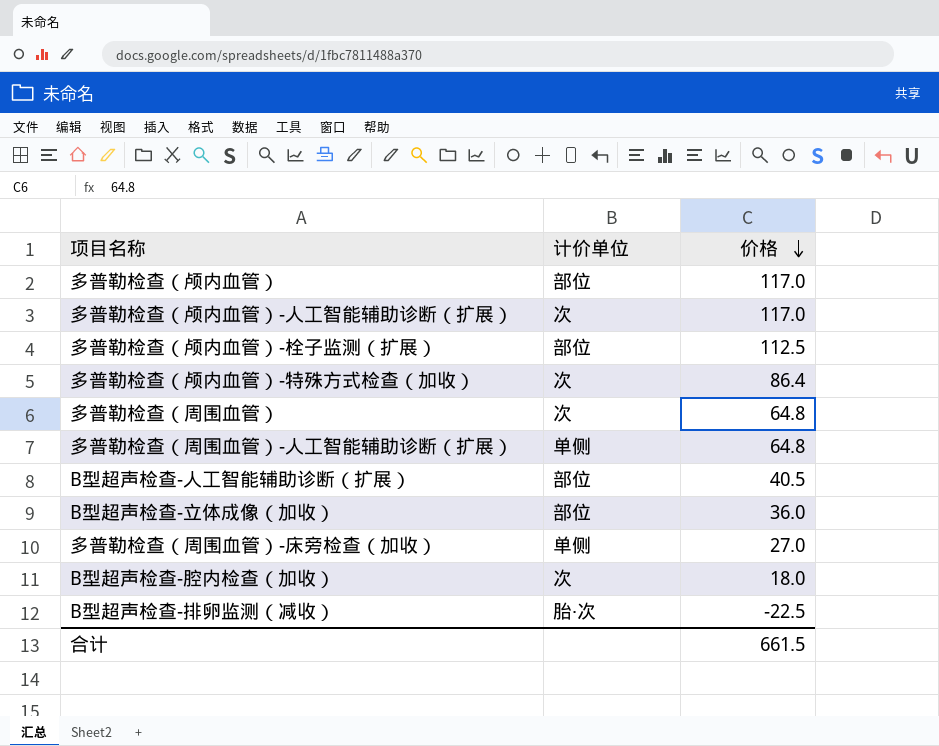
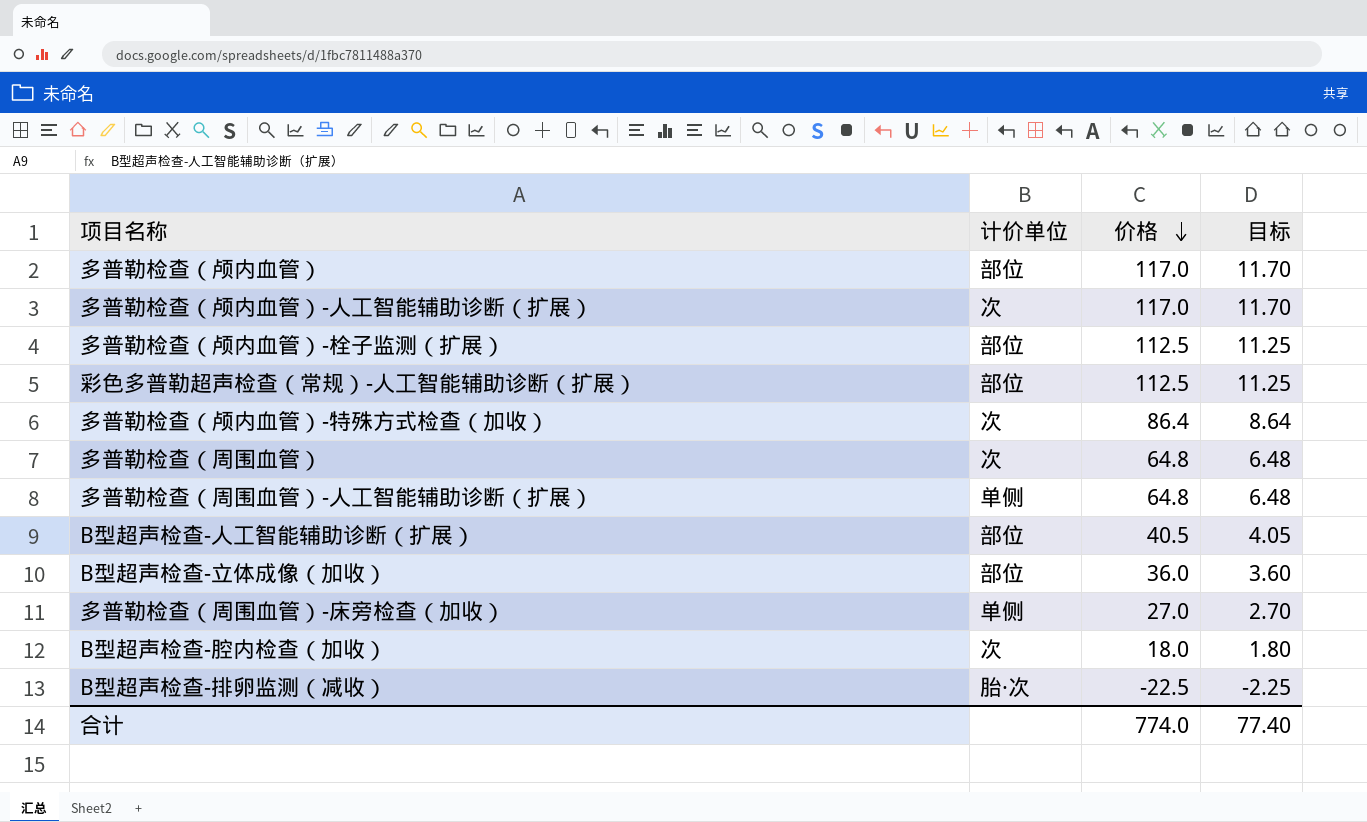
column 目标 | formula: none -> [价格] * 0.1
row 彩色多普勒超声检查（常规）-人工智能辅助诊断（扩展）: none -> 部位 | 112.5 | 11.25
合计 | 价格: 661.5 -> 774.0

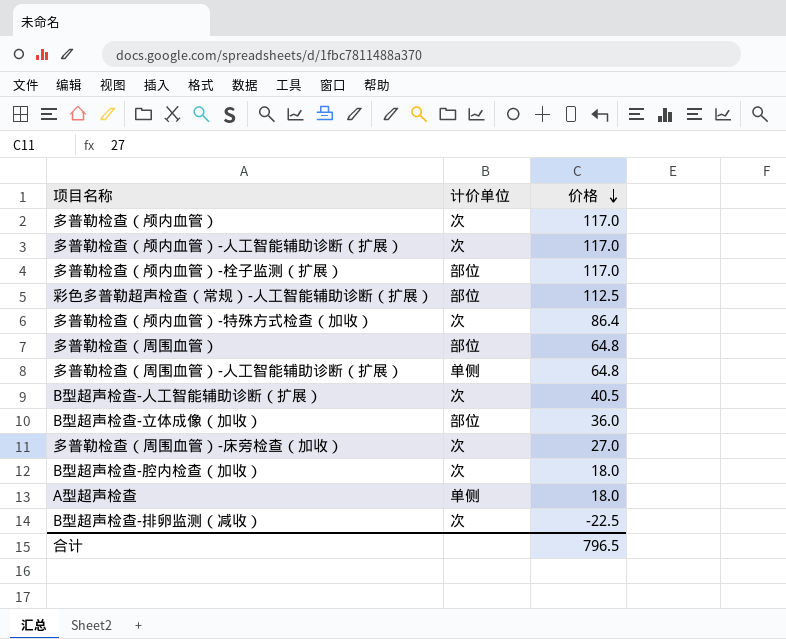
column 目标 | formula: [价格] * 0.1 -> none
多普勒检查（颅内血管） | 计价单位: 部位 -> 次
多普勒检查（颅内血管）-栓子监测（扩展） | 价格: 112.5 -> 117.0
多普勒检查（周围血管） | 计价单位: 次 -> 部位
B型超声检查-人工智能辅助诊断（扩展） | 计价单位: 部位 -> 次
多普勒检查（周围血管）-床旁检查（加收） | 计价单位: 单侧 -> 次
row A型超声检查: none -> 单侧 | 18.0
B型超声检查-排卵监测（减收） | 计价单位: 胎·次 -> 次
合计 | 价格: 774.0 -> 796.5

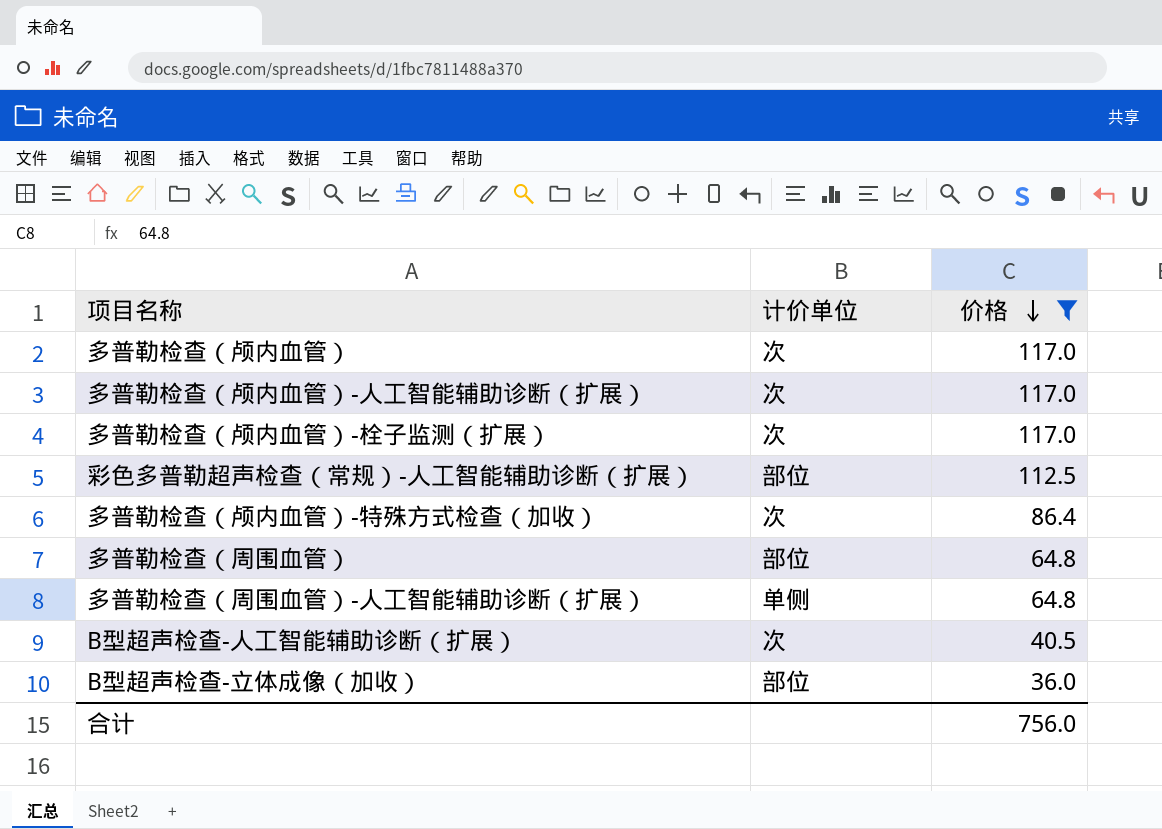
filter: none -> 价格 >= 36.0
多普勒检查（颅内血管）-栓子监测（扩展） | 计价单位: 部位 -> 次
合计 | 价格: 796.5 -> 756.0

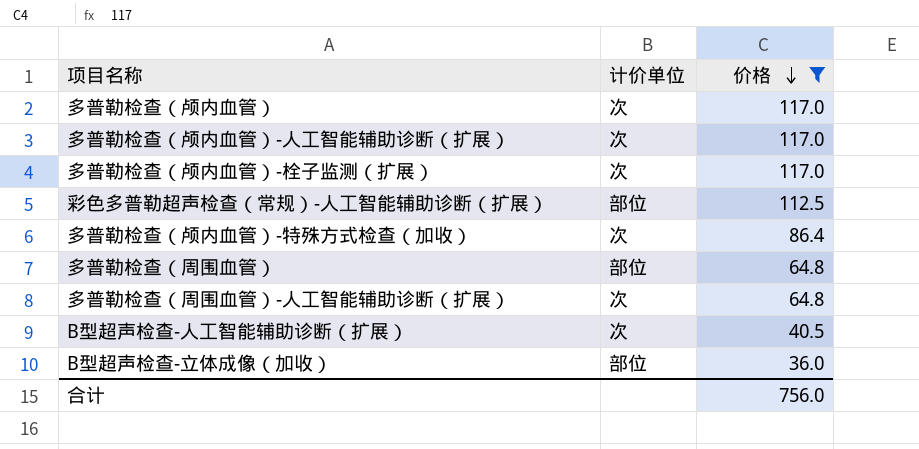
多普勒检查（周围血管）-人工智能辅助诊断（扩展） | 计价单位: 单侧 -> 次

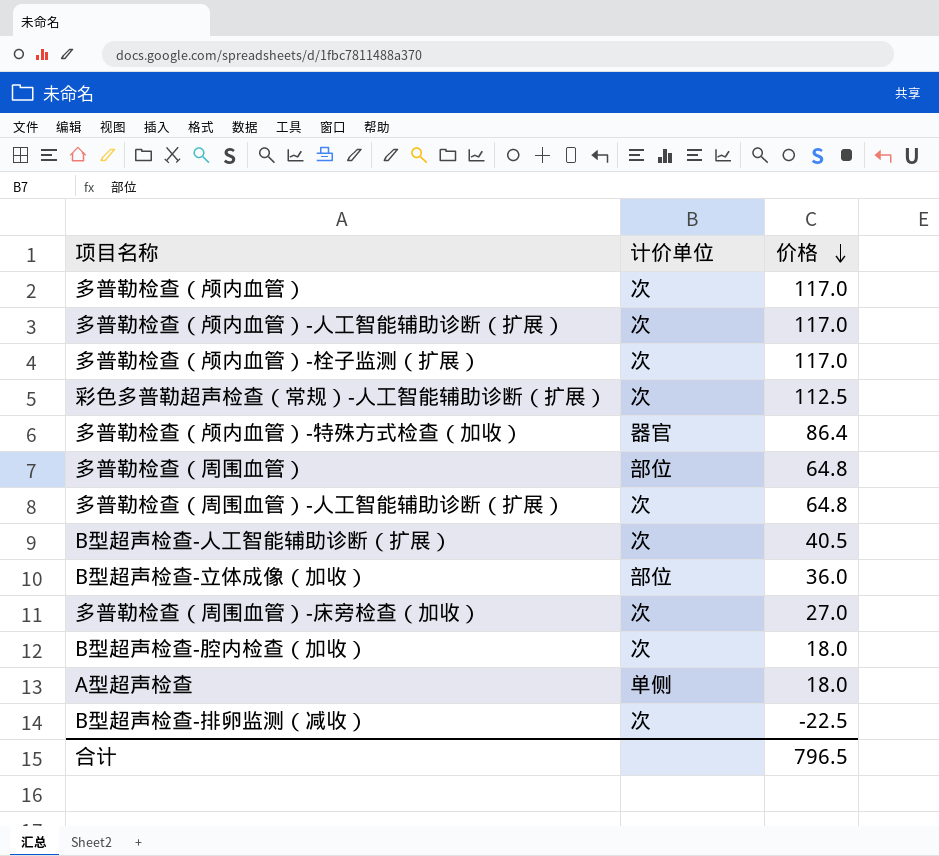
filter: 价格 >= 36.0 -> none
彩色多普勒超声检查（常规）-人工智能辅助诊断（扩展） | 计价单位: 部位 -> 次
多普勒检查（颅内血管）-特殊方式检查（加收） | 计价单位: 次 -> 器官
合计 | 价格: 756.0 -> 796.5

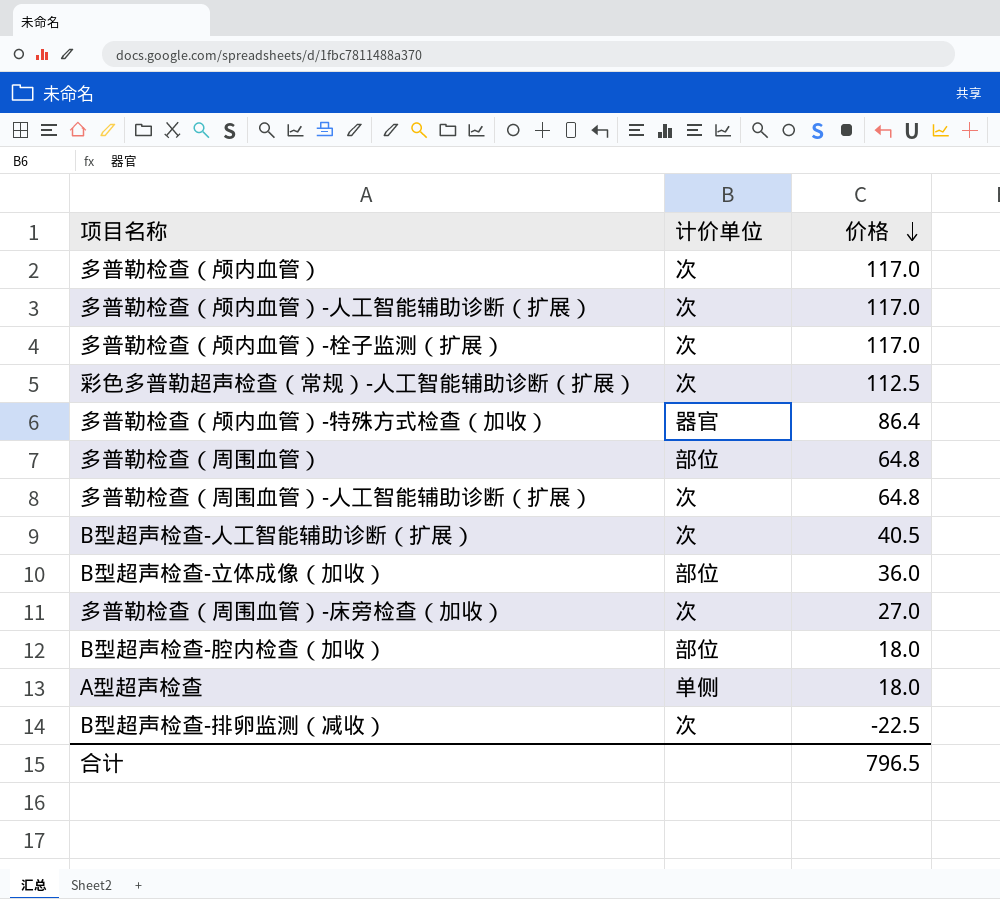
B型超声检查-腔内检查（加收） | 计价单位: 次 -> 部位

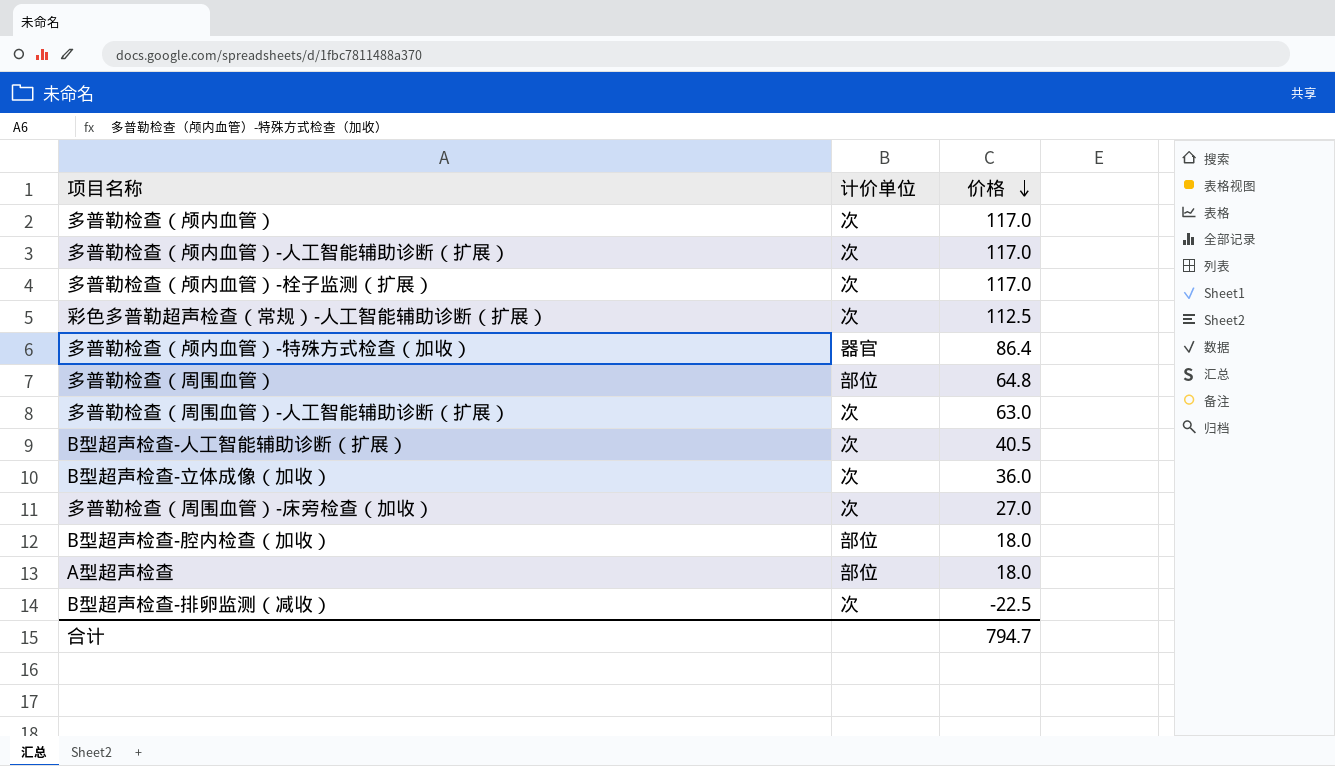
多普勒检查（周围血管）-人工智能辅助诊断（扩展） | 价格: 64.8 -> 63.0
B型超声检查-立体成像（加收） | 计价单位: 部位 -> 次
A型超声检查 | 计价单位: 单侧 -> 部位
合计 | 价格: 796.5 -> 794.7

